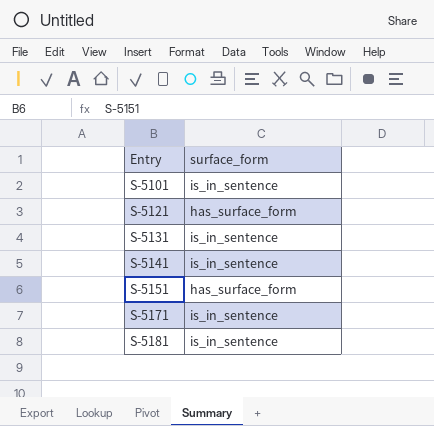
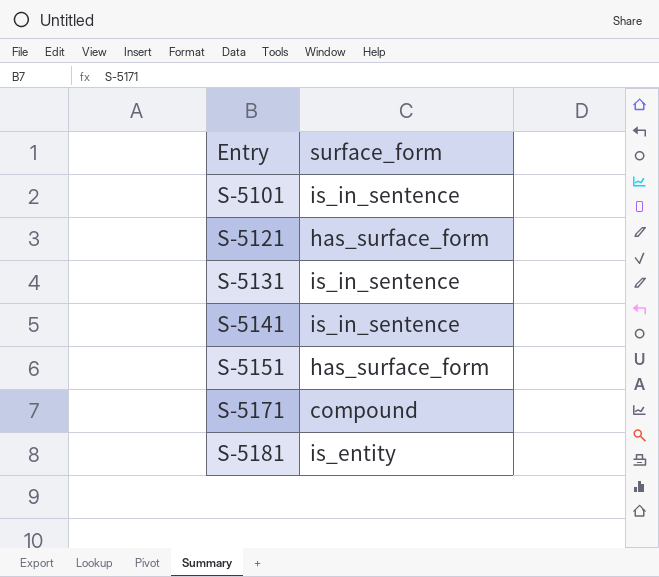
S-5171 | surface_form: is_in_sentence -> compound
S-5181 | surface_form: is_in_sentence -> is_entity

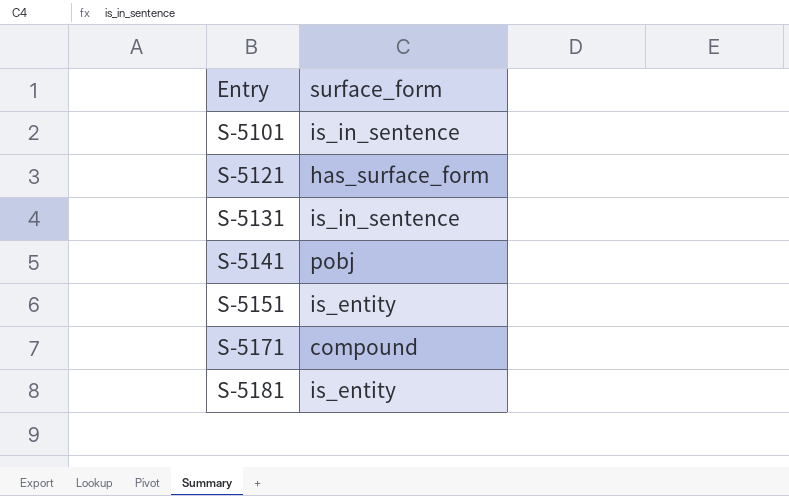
S-5141 | surface_form: is_in_sentence -> pobj
S-5151 | surface_form: has_surface_form -> is_entity

